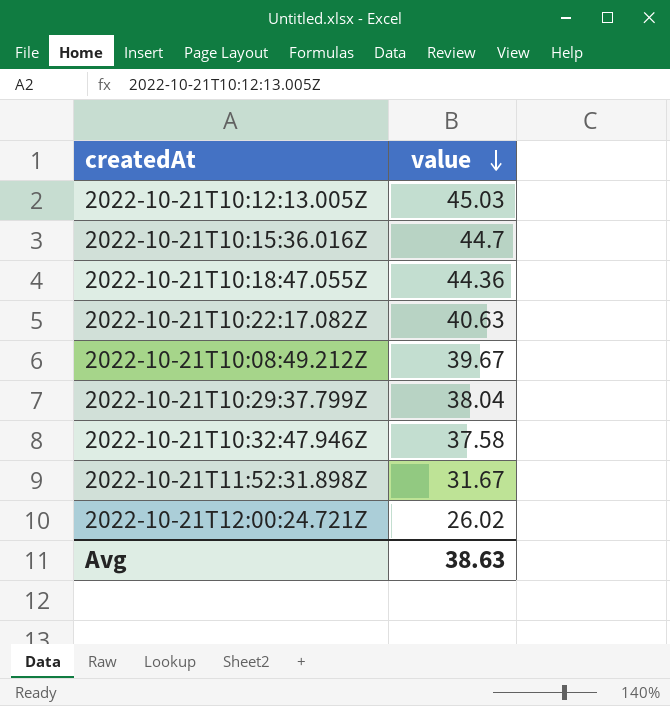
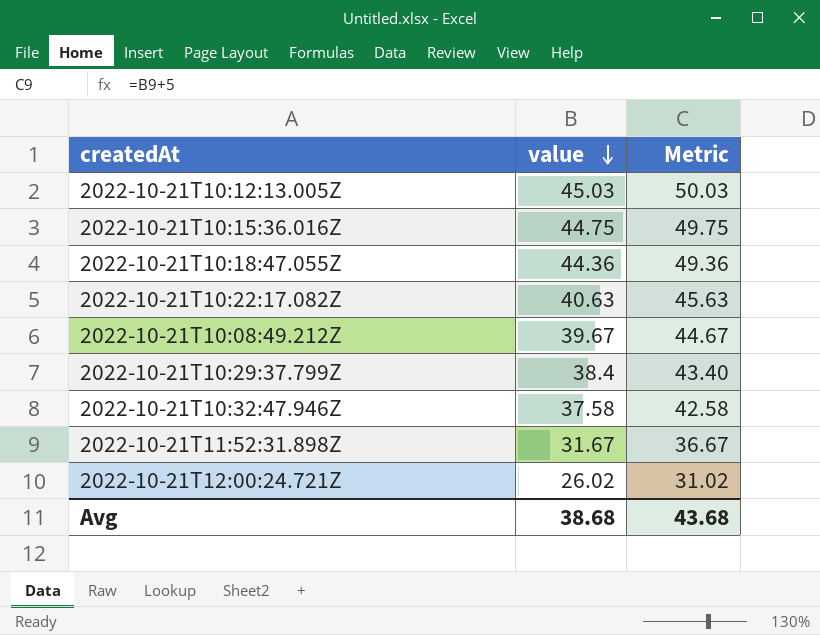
column Metric | formula: none -> [value] + 5
2022-10-21T10:15:36.016Z | value: 44.7 -> 44.75
2022-10-21T10:29:37.799Z | value: 38.04 -> 38.4
Avg | value: 38.63 -> 38.68

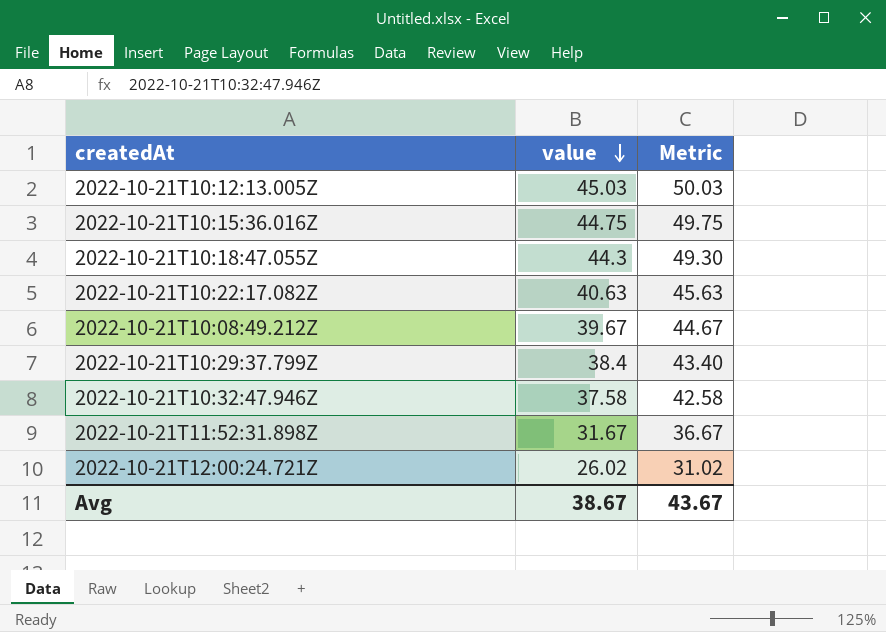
2022-10-21T10:18:47.055Z | value: 44.36 -> 44.3
2022-10-21T10:18:47.055Z | Metric: 49.36 -> 49.30
Avg | value: 38.68 -> 38.67
Avg | Metric: 43.68 -> 43.67

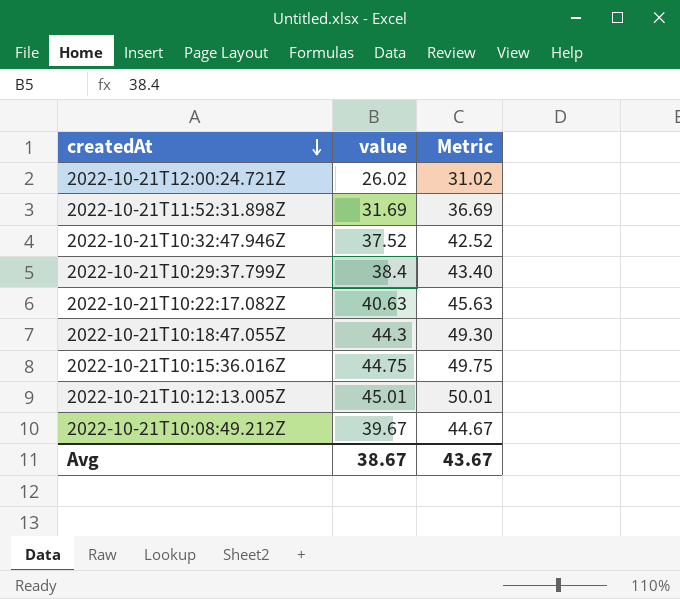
row order: value descending -> createdAt descending
2022-10-21T11:52:31.898Z | value: 31.67 -> 31.69
2022-10-21T11:52:31.898Z | Metric: 36.67 -> 36.69
2022-10-21T10:32:47.946Z | value: 37.58 -> 37.52
2022-10-21T10:32:47.946Z | Metric: 42.58 -> 42.52
2022-10-21T10:12:13.005Z | value: 45.03 -> 45.01
2022-10-21T10:12:13.005Z | Metric: 50.03 -> 50.01

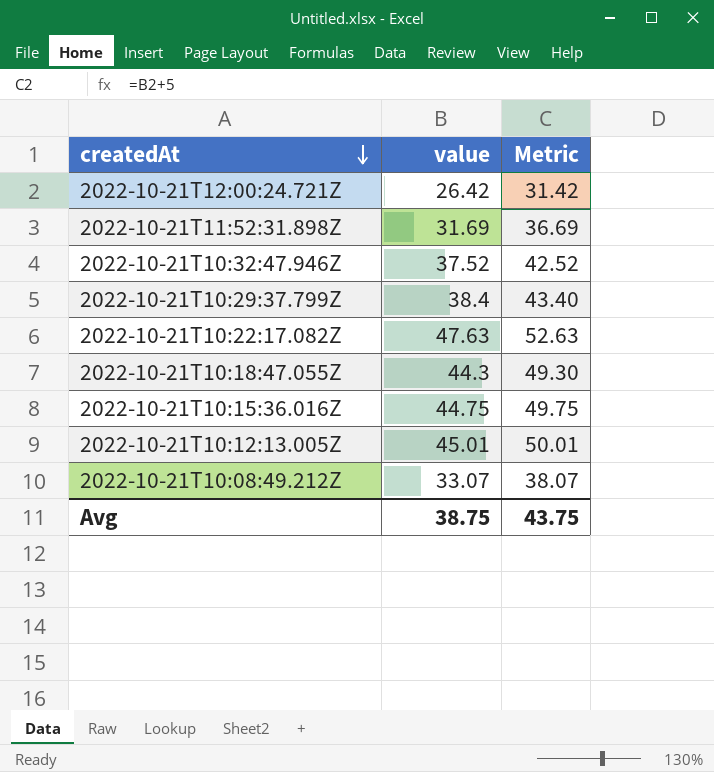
2022-10-21T12:00:24.721Z | value: 26.02 -> 26.42
2022-10-21T12:00:24.721Z | Metric: 31.02 -> 31.42
2022-10-21T10:22:17.082Z | value: 40.63 -> 47.63
2022-10-21T10:22:17.082Z | Metric: 45.63 -> 52.63
2022-10-21T10:08:49.212Z | value: 39.67 -> 33.07
2022-10-21T10:08:49.212Z | Metric: 44.67 -> 38.07
Avg | value: 38.67 -> 38.75
Avg | Metric: 43.67 -> 43.75

